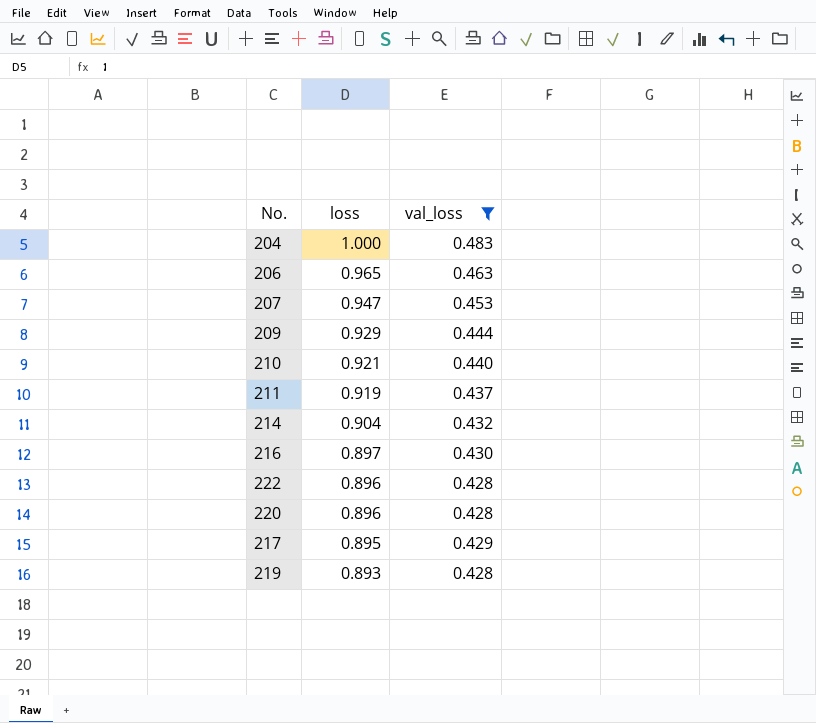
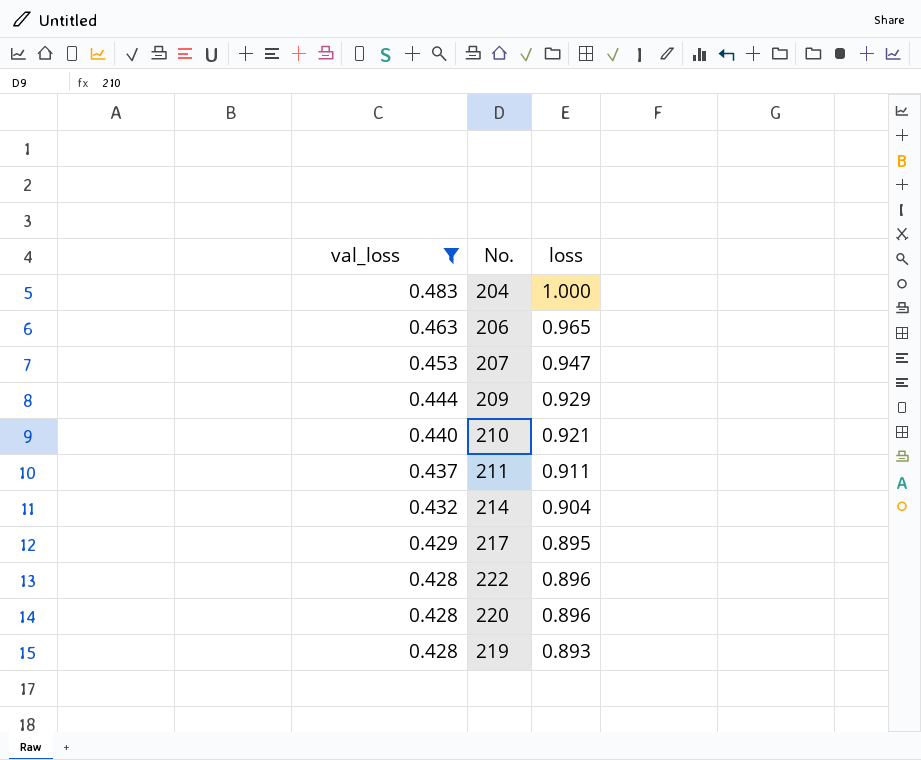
row order: loss descending -> val_loss descending
column val_loss | position: 3 -> 1
row 216: 0.897 | 0.430 -> none
211 | loss: 0.919 -> 0.911

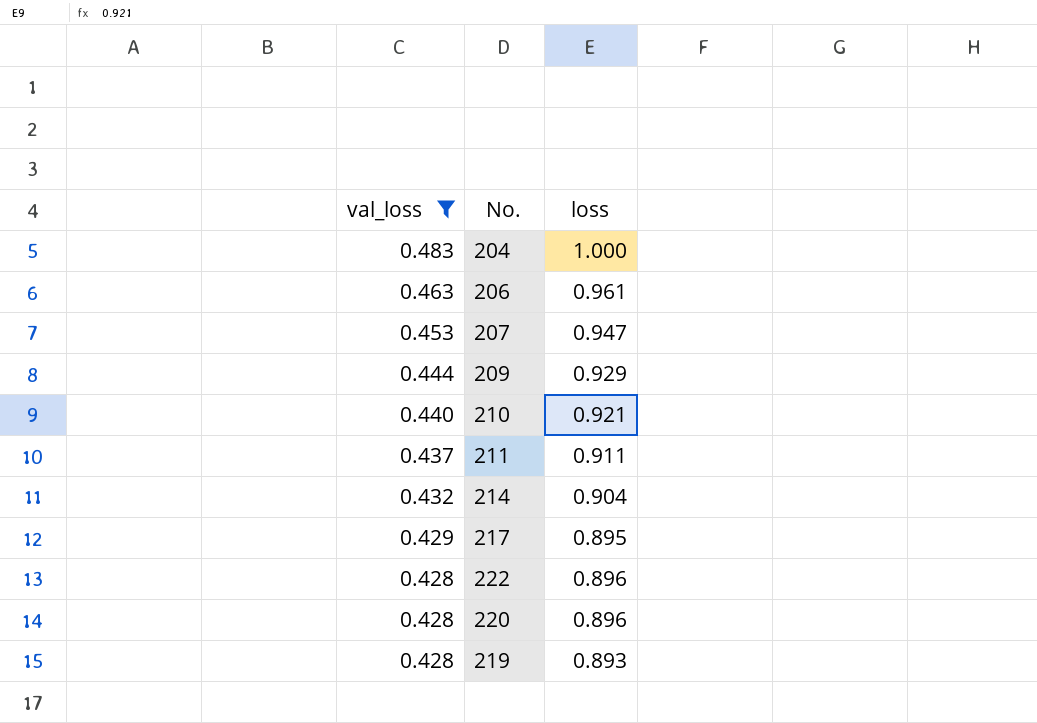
206 | loss: 0.965 -> 0.961

